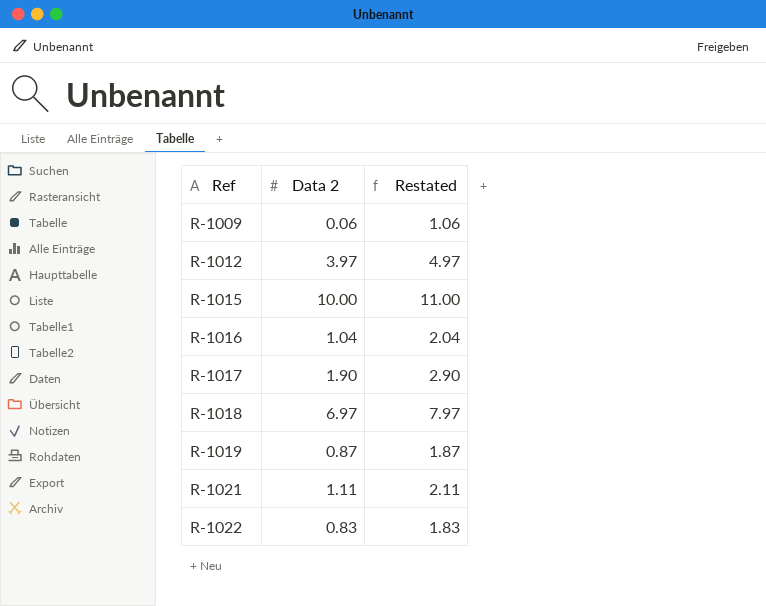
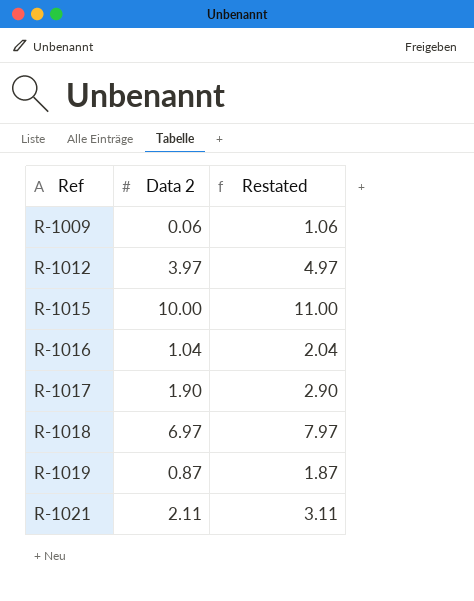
row R-1022: 0.83 | 1.83 -> none
R-1021 | Data 2: 1.11 -> 2.11
R-1021 | Restated: 2.11 -> 3.11

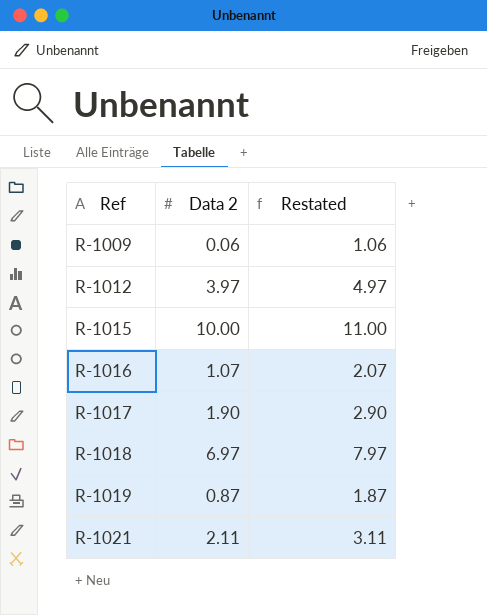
R-1016 | Data 2: 1.04 -> 1.07
R-1016 | Restated: 2.04 -> 2.07

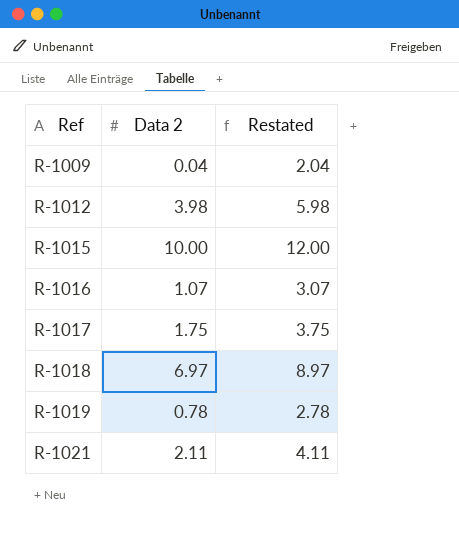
column Restated | formula: [Data 2] + 1 -> [Data 2] + 2
R-1009 | Data 2: 0.06 -> 0.04
R-1012 | Data 2: 3.97 -> 3.98
R-1017 | Data 2: 1.90 -> 1.75
R-1019 | Data 2: 0.87 -> 0.78

